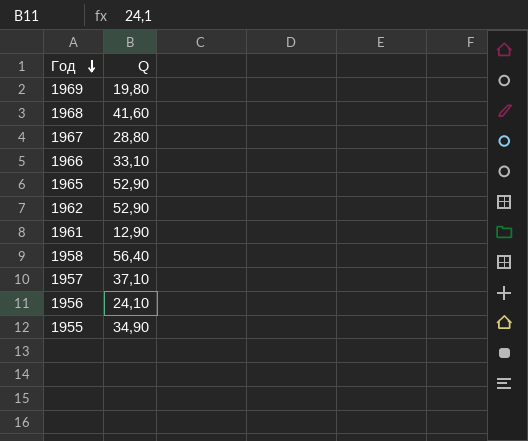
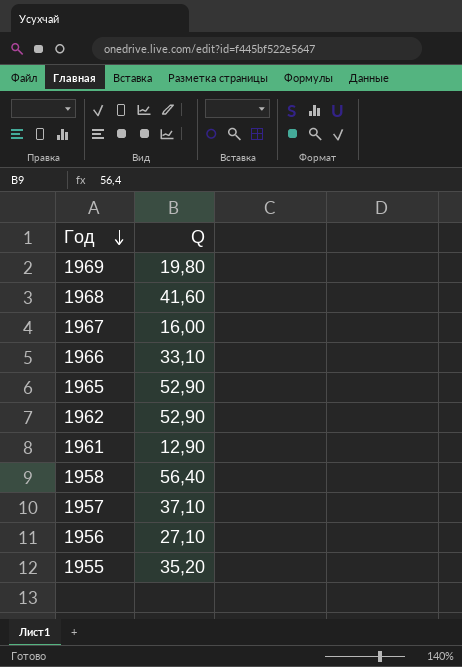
1967 | Q: 28,80 -> 16,00
1956 | Q: 24,10 -> 27,10
1955 | Q: 34,90 -> 35,20

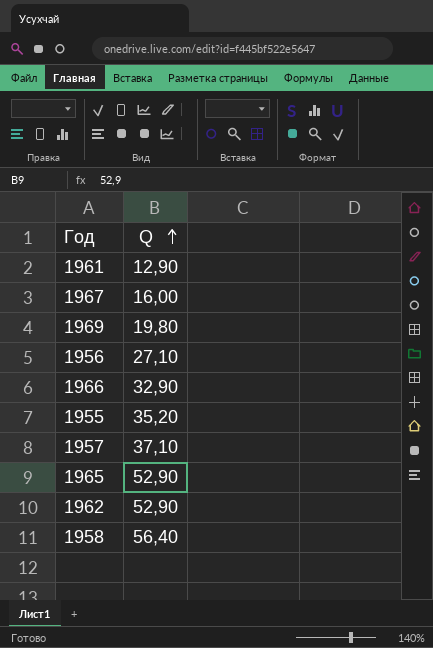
row order: Год descending -> Q ascending
row 1968: 41,60 -> none
1966 | Q: 33,10 -> 32,90

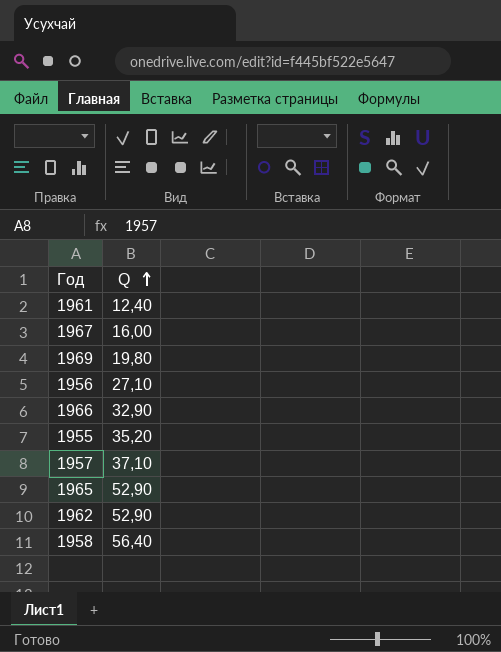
1961 | Q: 12,90 -> 12,40

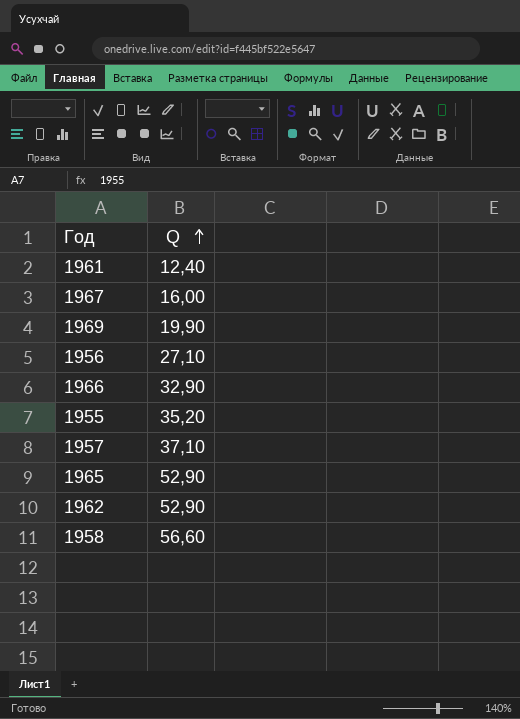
1969 | Q: 19,80 -> 19,90
1958 | Q: 56,40 -> 56,60

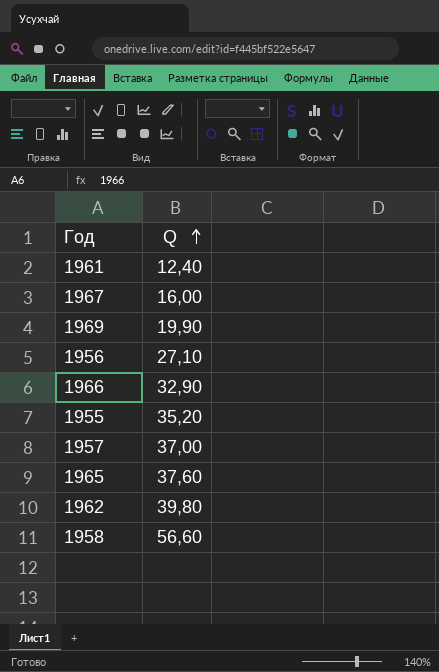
1957 | Q: 37,10 -> 37,00
1965 | Q: 52,90 -> 37,60
1962 | Q: 52,90 -> 39,80

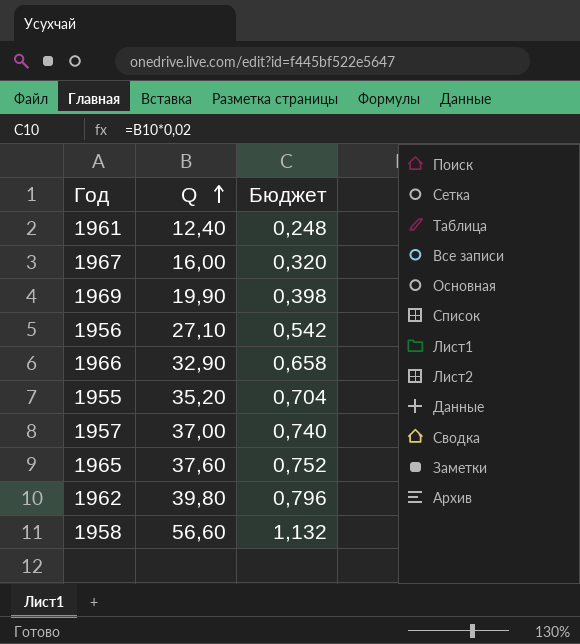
column Бюджет | formula: none -> [Q] * 0,02

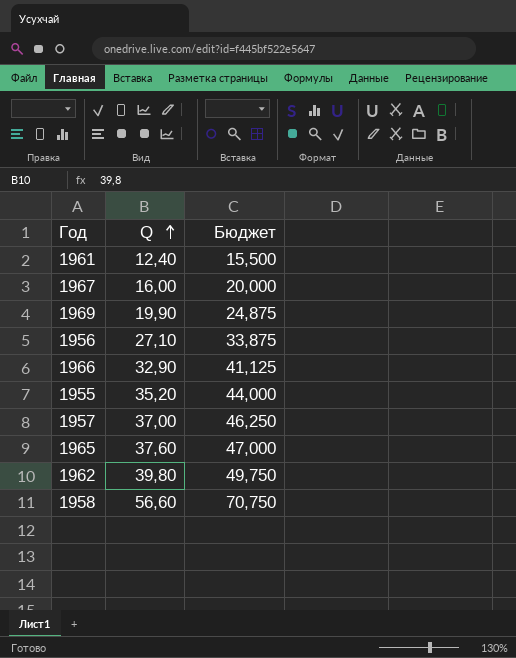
column Бюджет | formula: [Q] * 0,02 -> [Q] * 1,25

